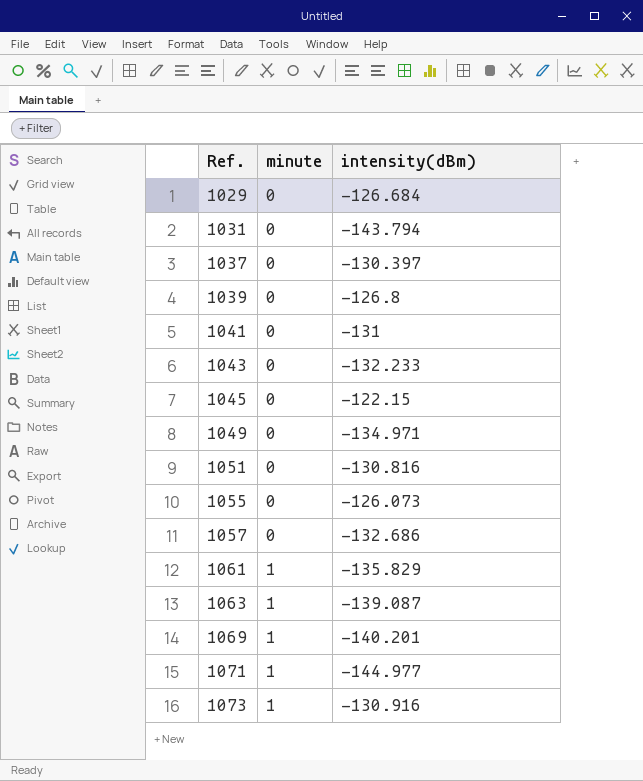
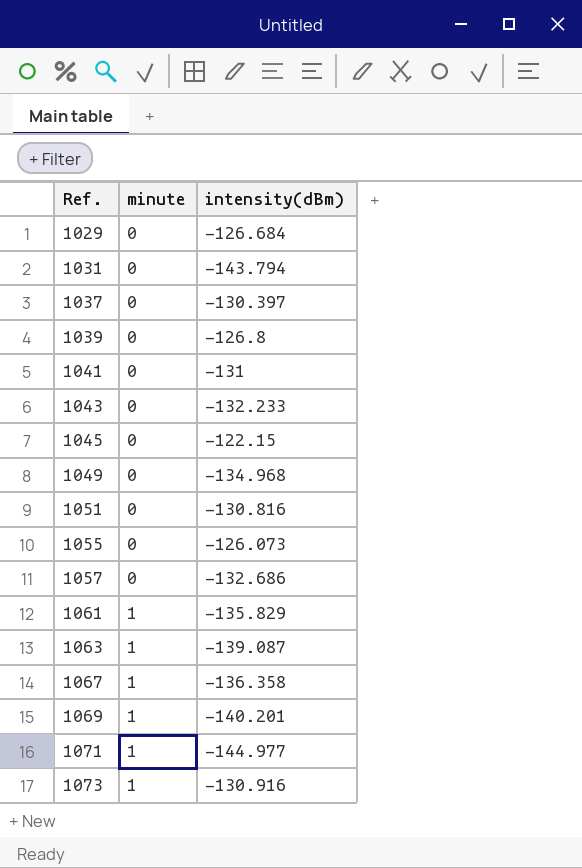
1049 | intensity(dBm): -134.971 -> -134.968
row 1067: none -> 1 | -136.358

